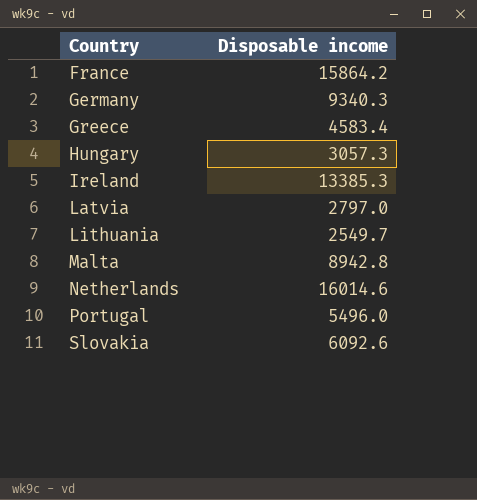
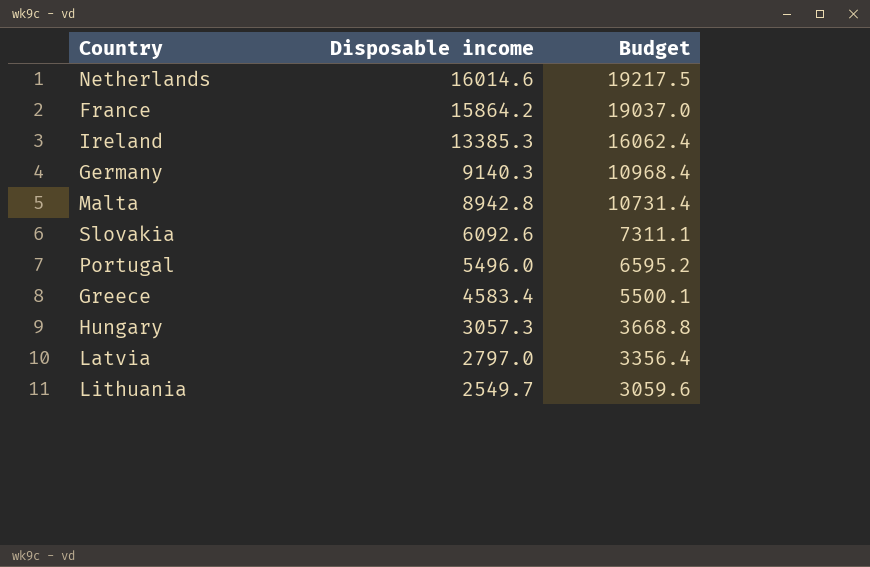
row order: Country ascending -> Disposable income descending
column Budget | formula: none -> [Disposable income] * 1.2
Germany | Disposable income: 9340.3 -> 9140.3

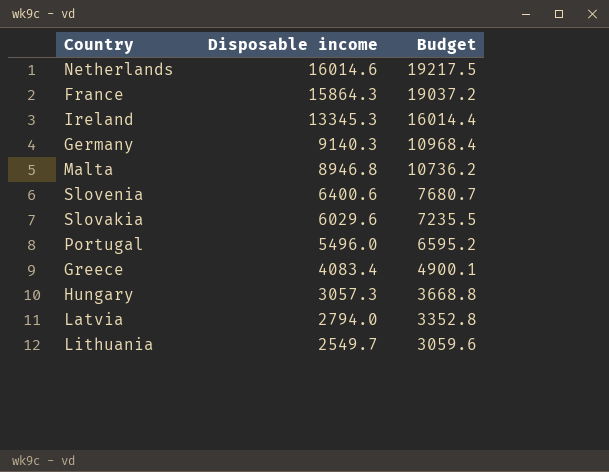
France | Disposable income: 15864.2 -> 15864.3
France | Budget: 19037.0 -> 19037.2
Ireland | Disposable income: 13385.3 -> 13345.3
Ireland | Budget: 16062.4 -> 16014.4
Malta | Disposable income: 8942.8 -> 8946.8
Malta | Budget: 10731.4 -> 10736.2
row Slovenia: none -> 6400.6 | 7680.7
Slovakia | Disposable income: 6092.6 -> 6029.6
Slovakia | Budget: 7311.1 -> 7235.5
Greece | Disposable income: 4583.4 -> 4083.4
Greece | Budget: 5500.1 -> 4900.1
Latvia | Disposable income: 2797.0 -> 2794.0
Latvia | Budget: 3356.4 -> 3352.8

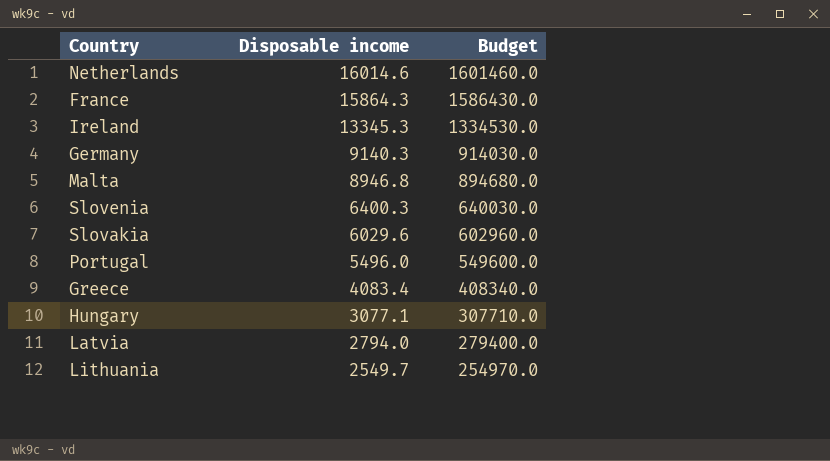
column Budget | formula: [Disposable income] * 1.2 -> [Disposable income] * 100
Slovenia | Disposable income: 6400.6 -> 6400.3
Hungary | Disposable income: 3057.3 -> 3077.1

